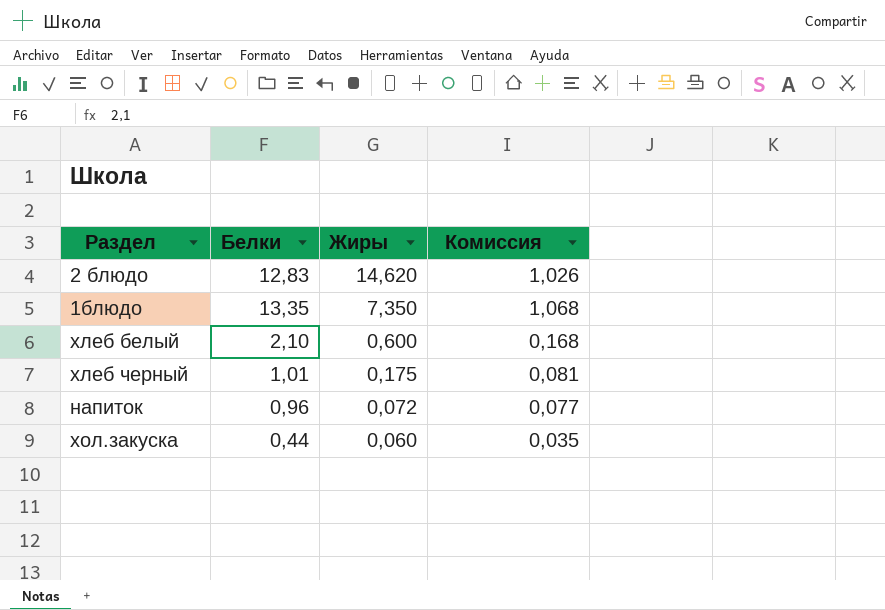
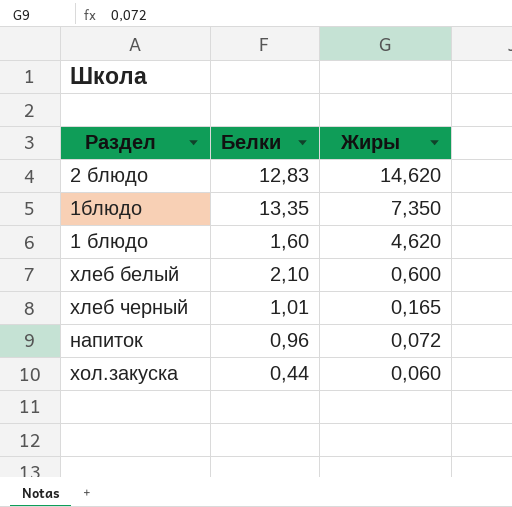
column Комиссия | formula: [Белки] * 0,08 -> none
row 1 блюдо: none -> 1,60 | 4,620
хлеб черный | Жиры: 0,175 -> 0,165

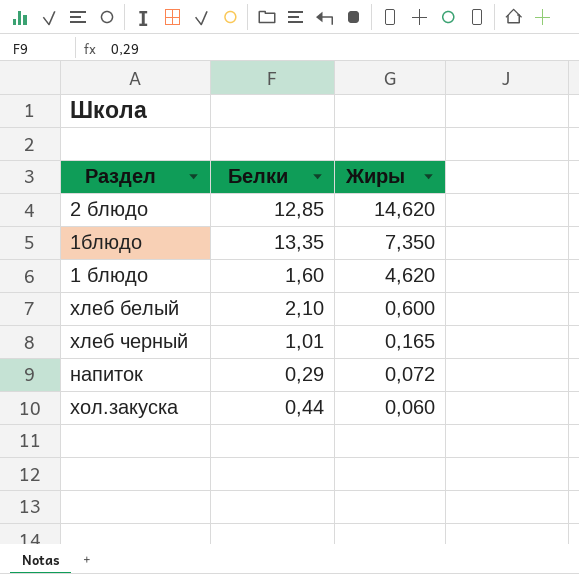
2 блюдо | Белки: 12,83 -> 12,85
напиток | Белки: 0,96 -> 0,29

